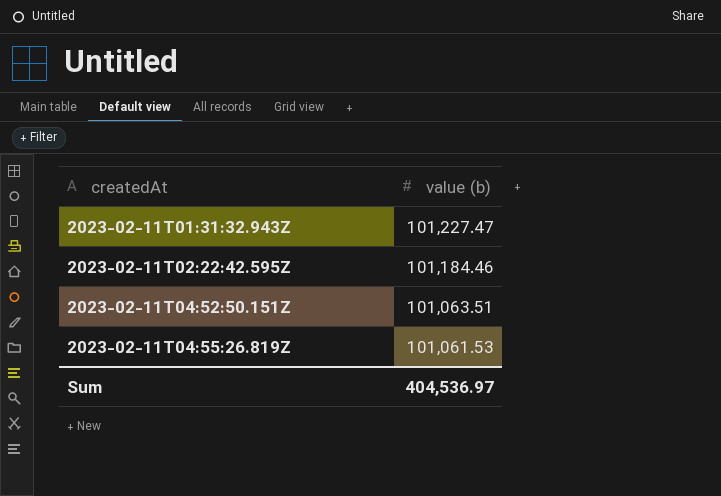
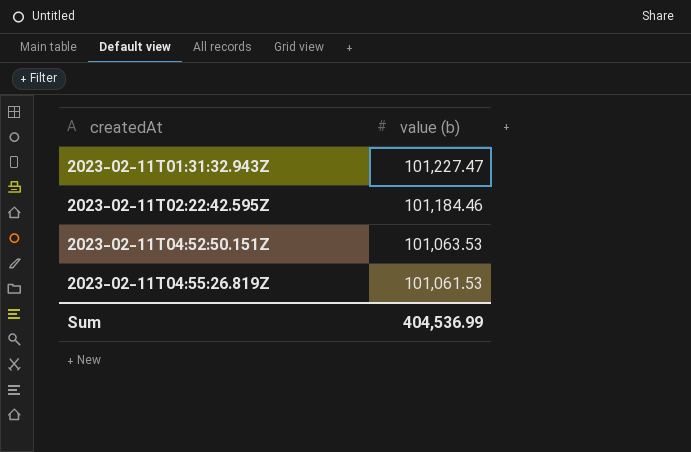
2023-02-11T04:52:50.151Z | value (b): 101,063.51 -> 101,063.53
Sum | value (b): 404,536.97 -> 404,536.99

